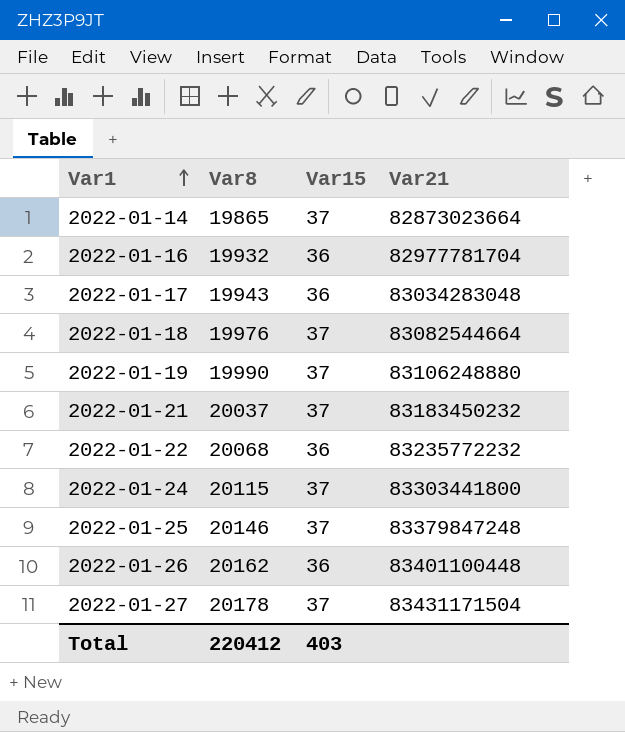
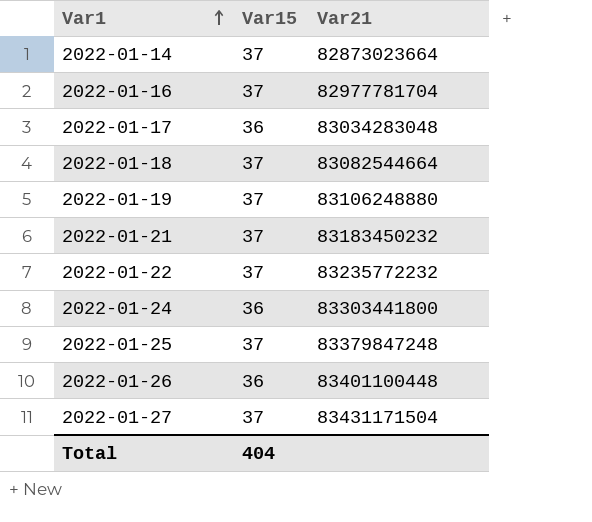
column Var8 | position: 2 -> none
2022-01-16 | Var15: 36 -> 37
2022-01-22 | Var15: 36 -> 37
2022-01-24 | Var15: 37 -> 36
Total | Var15: 403 -> 404

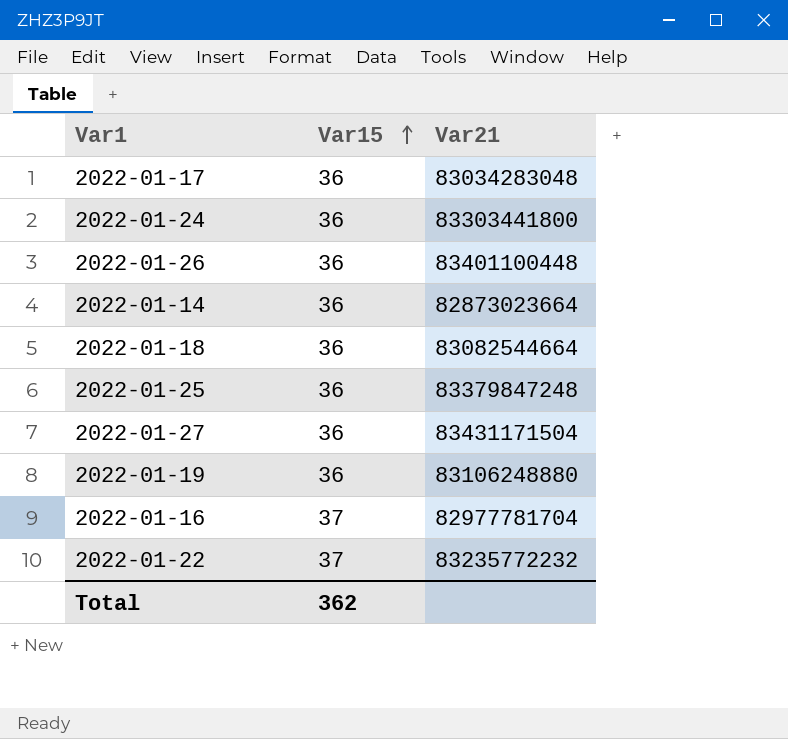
row order: Var1 ascending -> Var15 ascending
row 2022-01-21: 37 | 83183450232 -> none
2022-01-14 | Var15: 37 -> 36
2022-01-18 | Var15: 37 -> 36
2022-01-25 | Var15: 37 -> 36
2022-01-27 | Var15: 37 -> 36
2022-01-19 | Var15: 37 -> 36
Total | Var15: 404 -> 362

